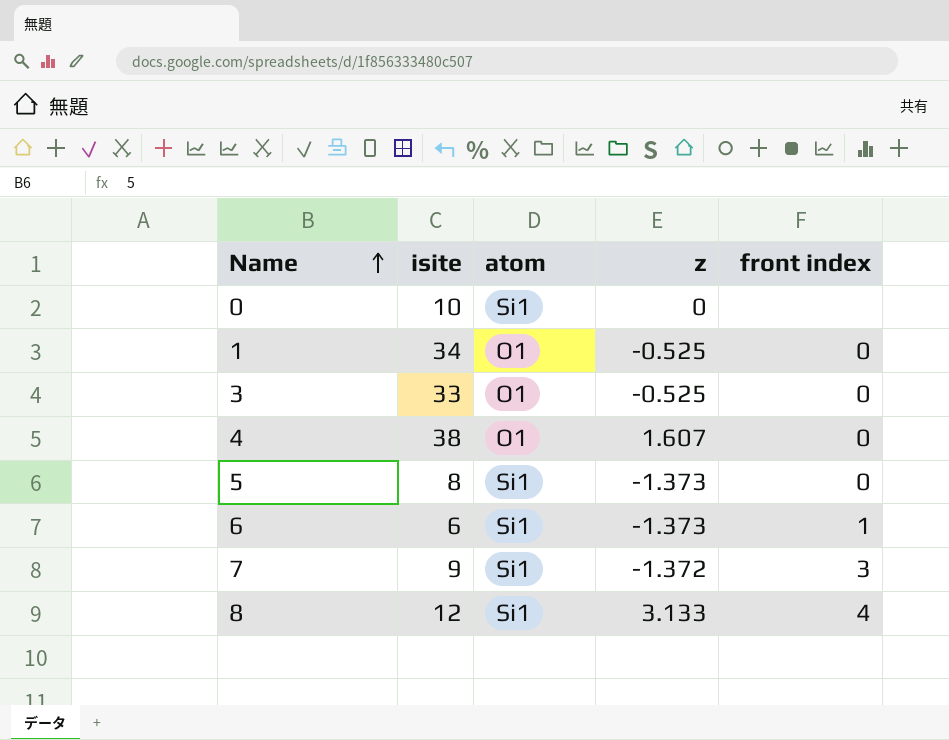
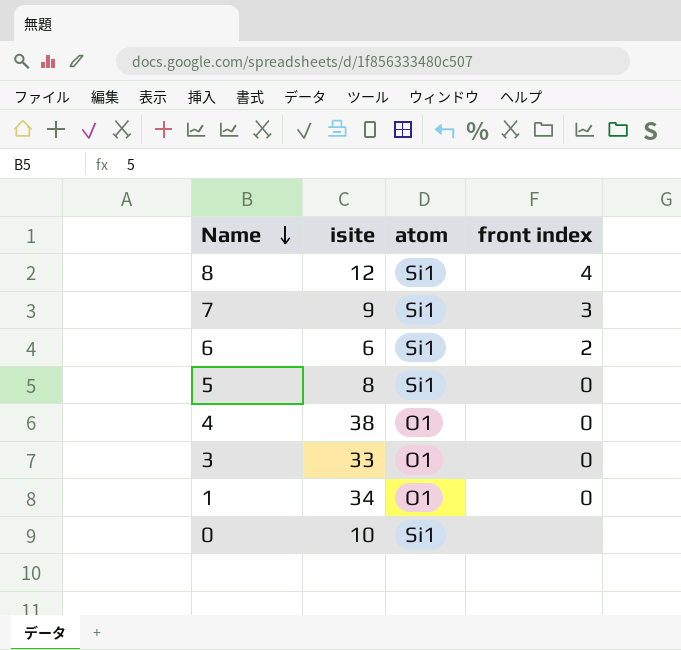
row order: Name ascending -> Name descending
column z | position: 4 -> none
6 | front index: 1 -> 2

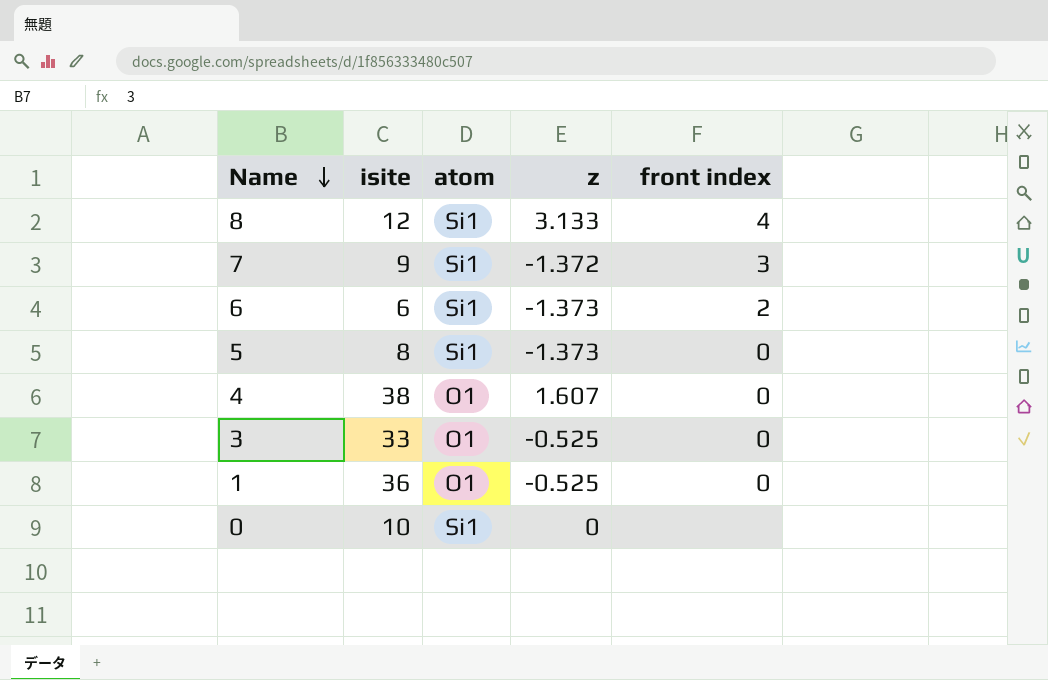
column z | position: none -> 4
1 | isite: 34 -> 36

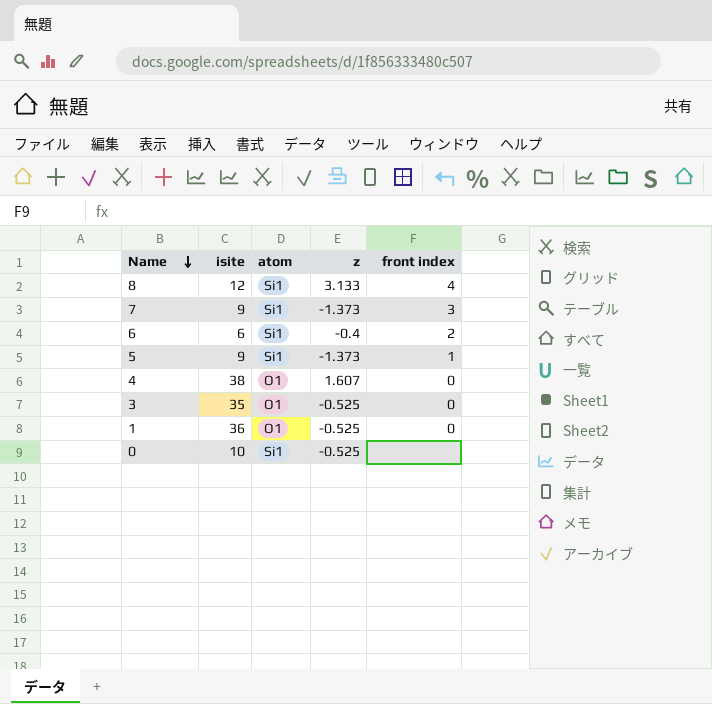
7 | z: -1.372 -> -1.373
6 | z: -1.373 -> -0.4
5 | isite: 8 -> 9
5 | front index: 0 -> 1
3 | isite: 33 -> 35
0 | z: 0 -> -0.525

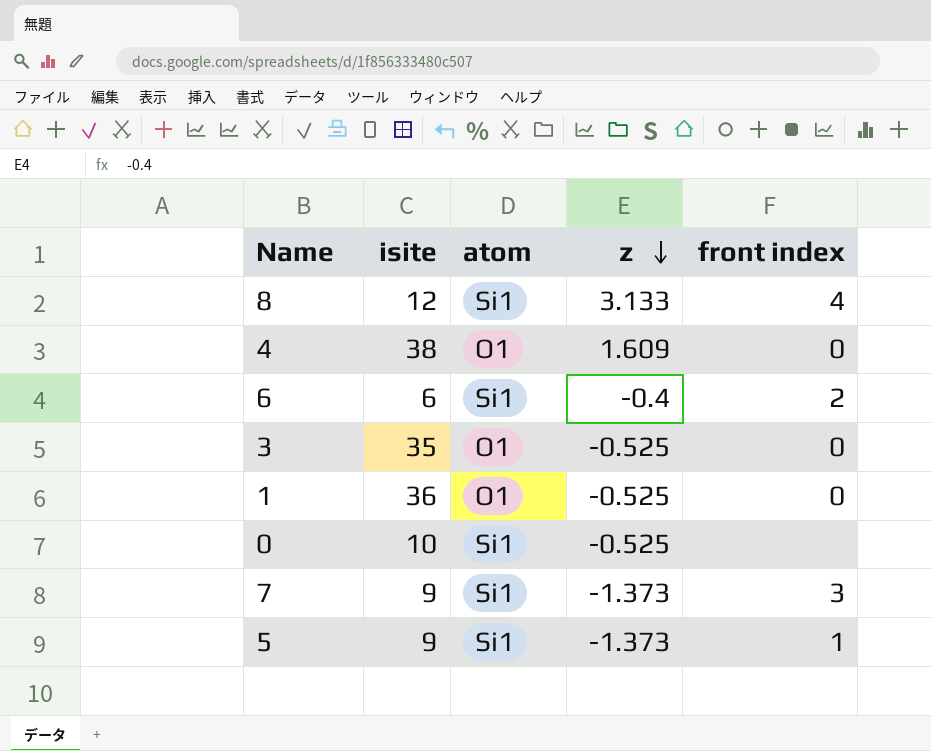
row order: Name descending -> z descending
4 | z: 1.607 -> 1.609

